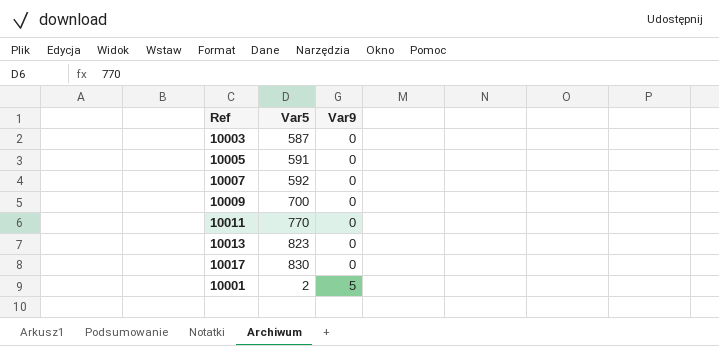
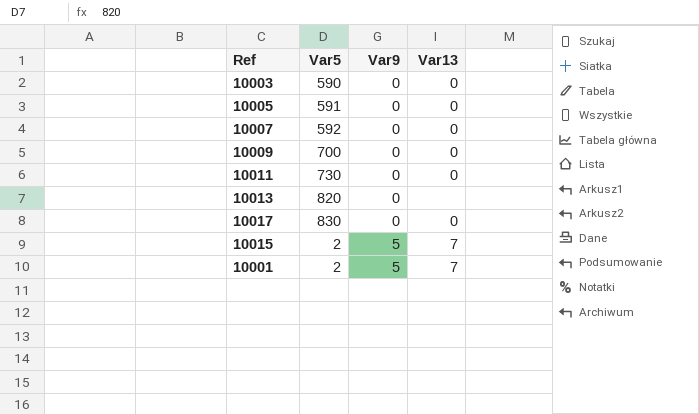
column Var13 | position: none -> 4
10003 | Var5: 587 -> 590
10011 | Var5: 770 -> 730
10013 | Var5: 823 -> 820
row 10015: none -> 2 | 5 | 7

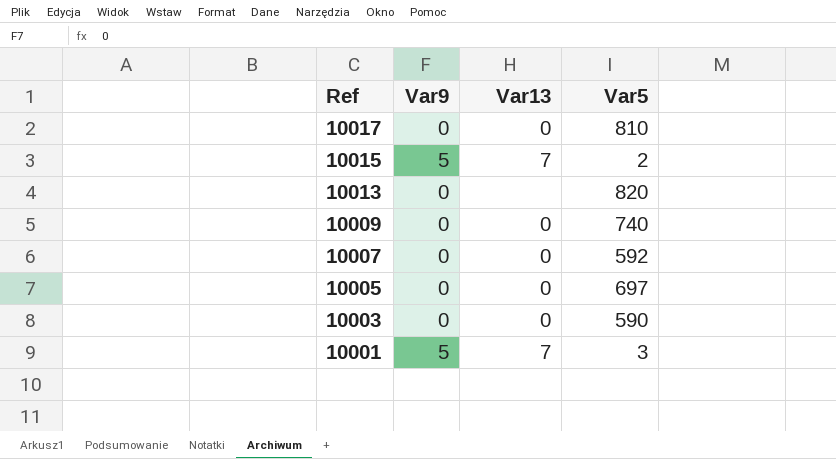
row order: Var9 ascending -> Ref descending
column Var5 | position: 2 -> 4
row 10011: 730 | 0 | 0 -> none
10017 | Var5: 830 -> 810
10009 | Var5: 700 -> 740
10005 | Var5: 591 -> 697
10001 | Var5: 2 -> 3

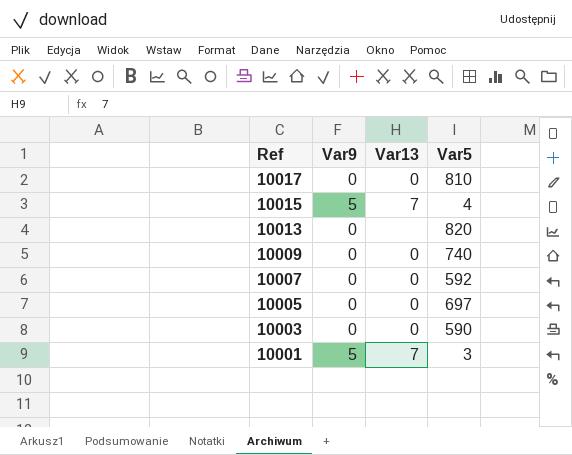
10015 | Var5: 2 -> 4

